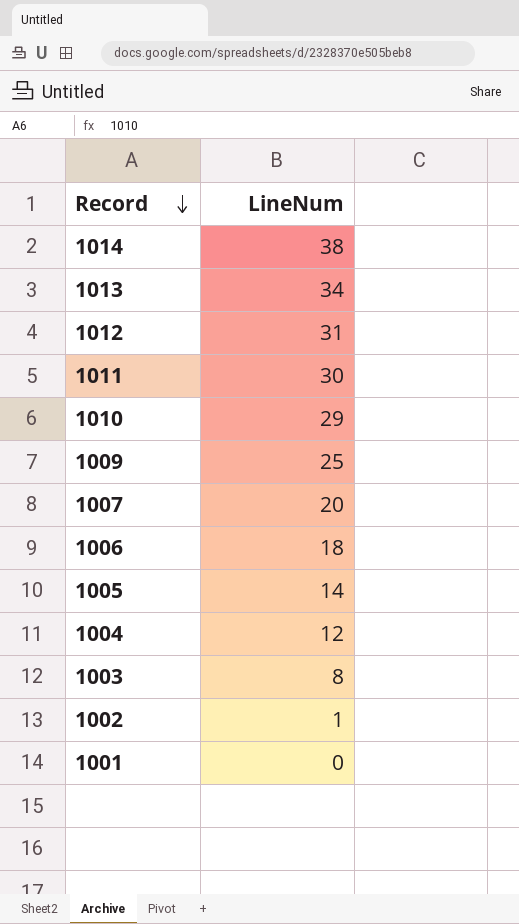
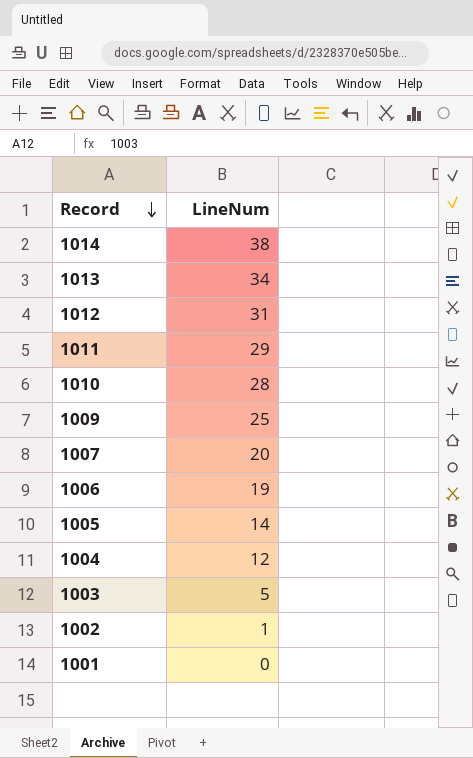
1011 | LineNum: 30 -> 29
1010 | LineNum: 29 -> 28
1006 | LineNum: 18 -> 19
1003 | LineNum: 8 -> 5

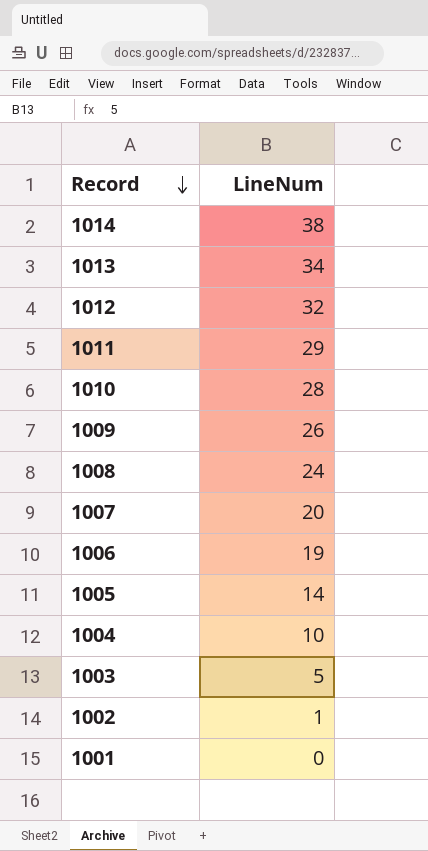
1012 | LineNum: 31 -> 32
1009 | LineNum: 25 -> 26
row 1008: none -> 24
1004 | LineNum: 12 -> 10

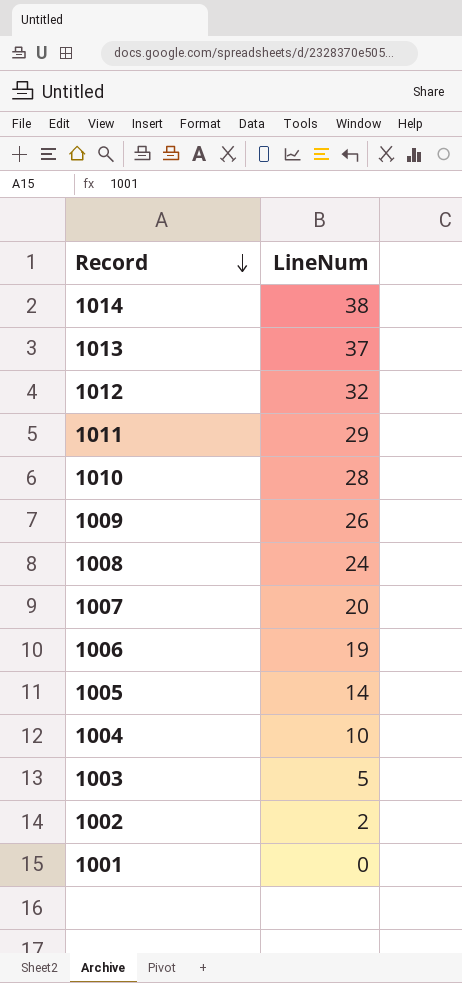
1013 | LineNum: 34 -> 37
1002 | LineNum: 1 -> 2

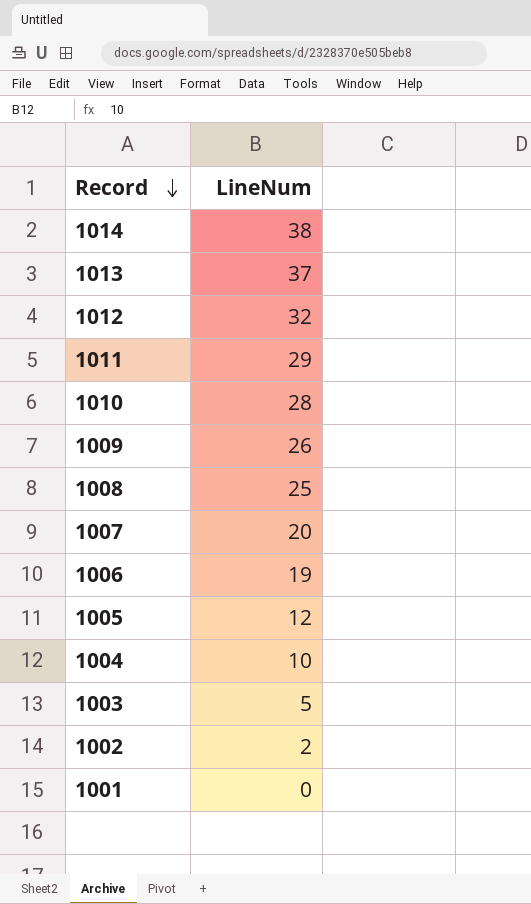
1008 | LineNum: 24 -> 25
1005 | LineNum: 14 -> 12

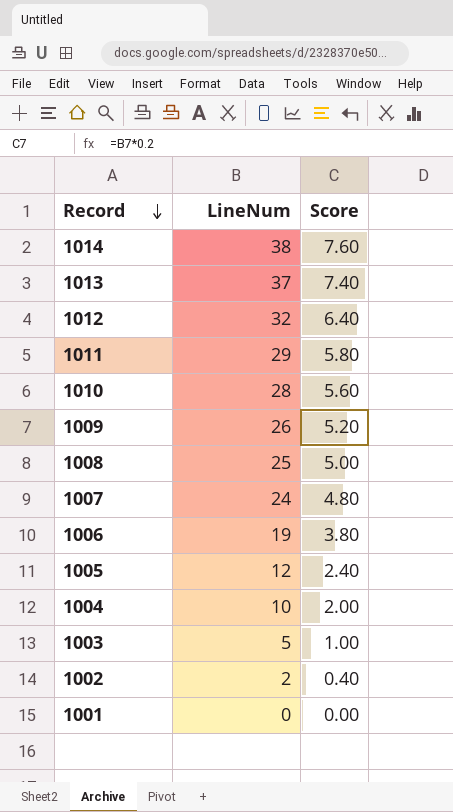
column Score | formula: none -> [LineNum] * 0.2
1007 | LineNum: 20 -> 24

